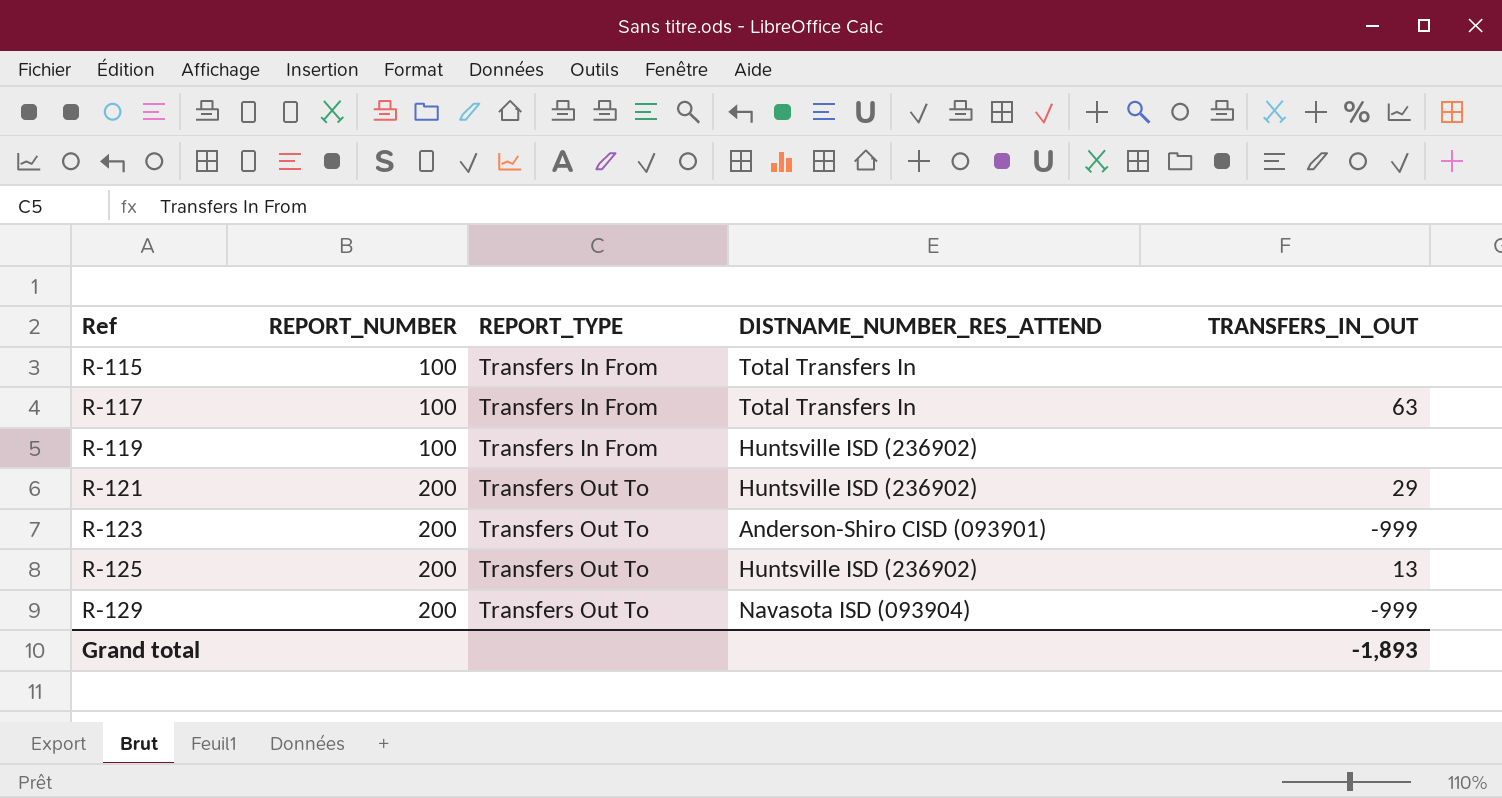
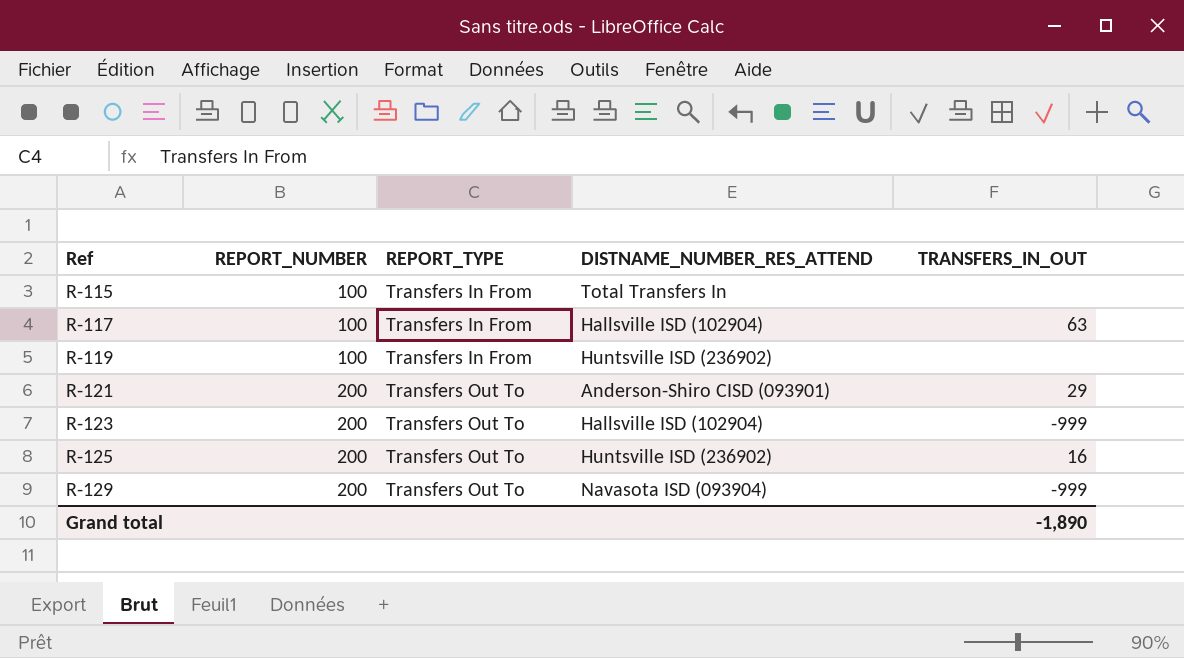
R-117 | DISTNAME_NUMBER_RES_ATTEND: Total Transfers In -> Hallsville ISD (102904)
R-121 | DISTNAME_NUMBER_RES_ATTEND: Huntsville ISD (236902) -> Anderson-Shiro CISD (093901)
R-123 | DISTNAME_NUMBER_RES_ATTEND: Anderson-Shiro CISD (093901) -> Hallsville ISD (102904)
R-125 | TRANSFERS_IN_OUT: 13 -> 16
Grand total | TRANSFERS_IN_OUT: -1,893 -> -1,890

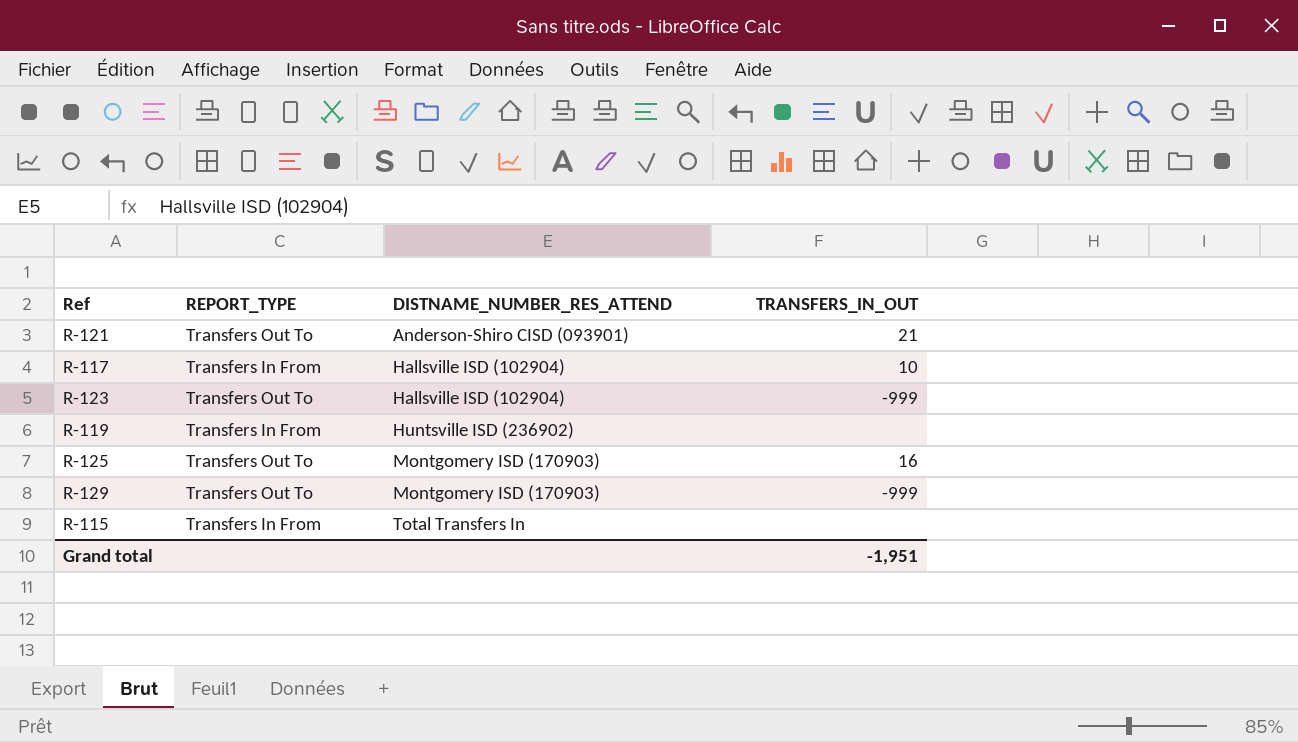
row order: Ref ascending -> DISTNAME_NUMBER_RES_ATTEND ascending
column REPORT_NUMBER | position: 2 -> none
R-121 | TRANSFERS_IN_OUT: 29 -> 21
R-117 | TRANSFERS_IN_OUT: 63 -> 10
R-125 | DISTNAME_NUMBER_RES_ATTEND: Huntsville ISD (236902) -> Montgomery ISD (170903)
R-129 | DISTNAME_NUMBER_RES_ATTEND: Navasota ISD (093904) -> Montgomery ISD (170903)
Grand total | TRANSFERS_IN_OUT: -1,890 -> -1,951

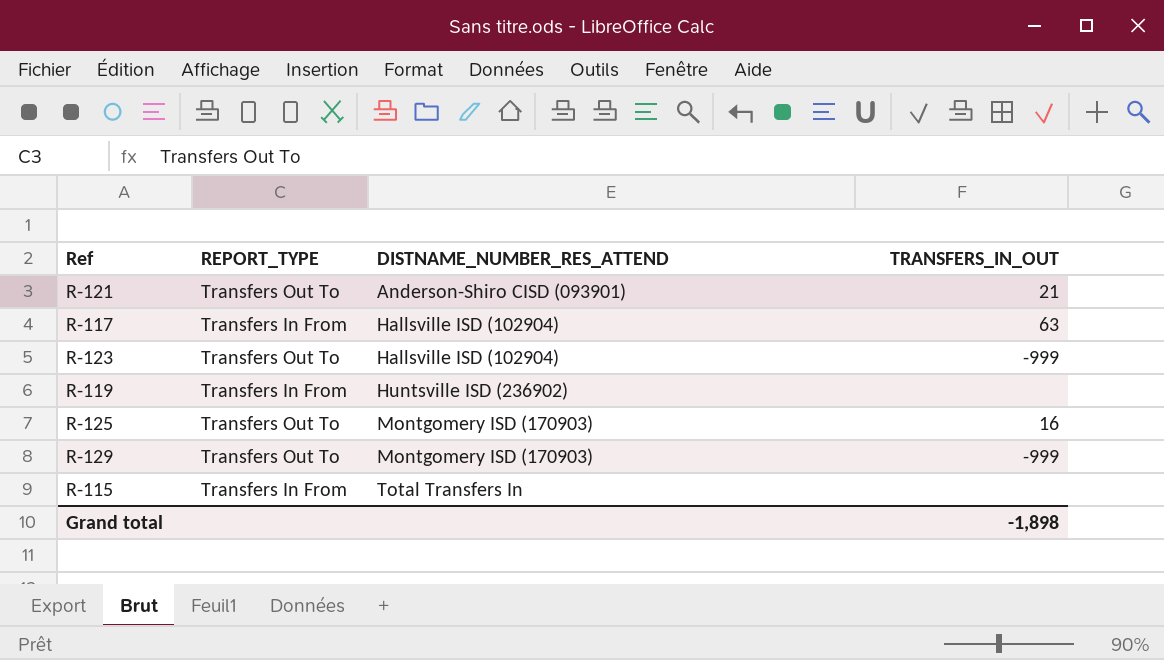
R-117 | TRANSFERS_IN_OUT: 10 -> 63
Grand total | TRANSFERS_IN_OUT: -1,951 -> -1,898

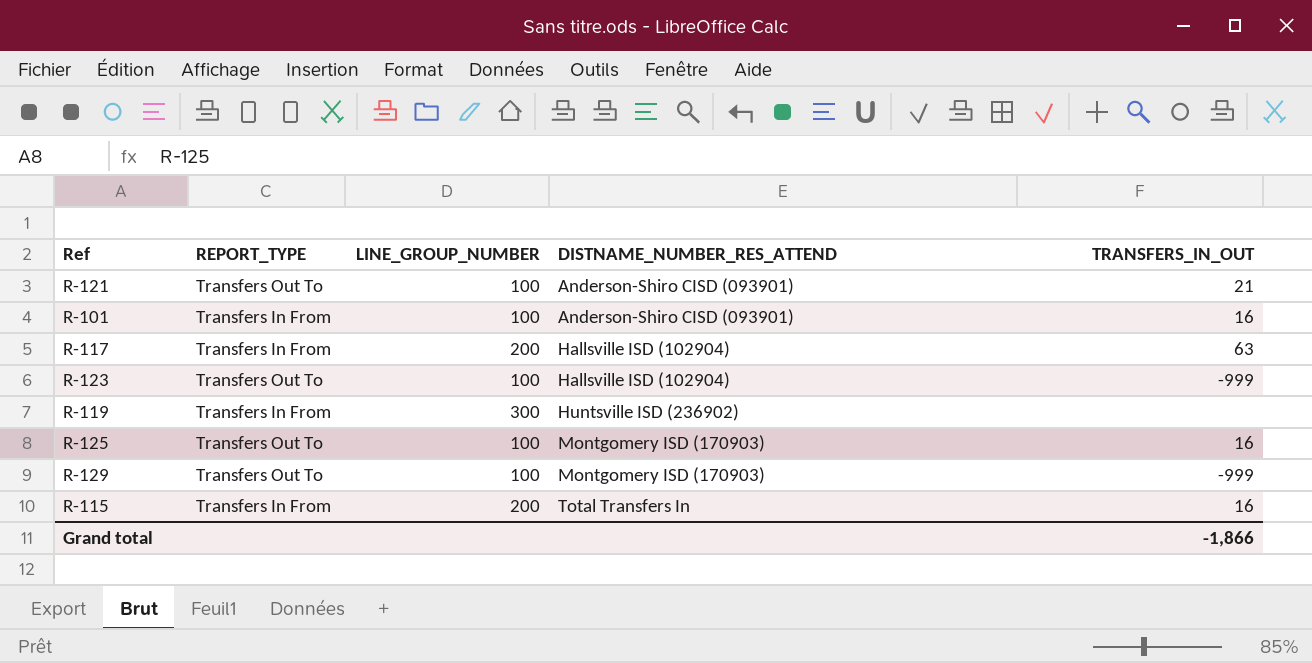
column LINE_GROUP_NUMBER | position: none -> 3
row R-101: none -> Transfers In From | 100 | Anderson-Shiro CISD (093901) | 16
R-115 | TRANSFERS_IN_OUT: none -> 16
Grand total | TRANSFERS_IN_OUT: -1,898 -> -1,866

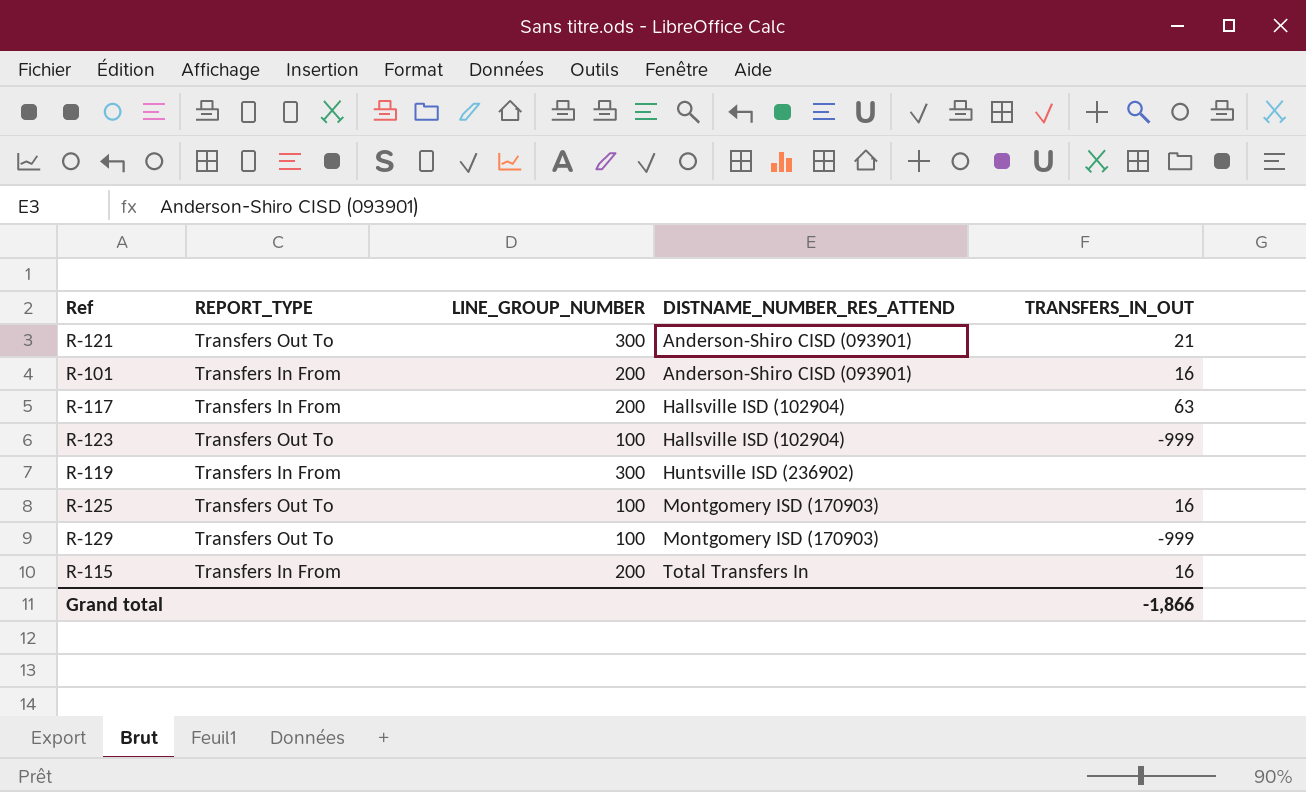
R-121 | LINE_GROUP_NUMBER: 100 -> 300
R-101 | LINE_GROUP_NUMBER: 100 -> 200

